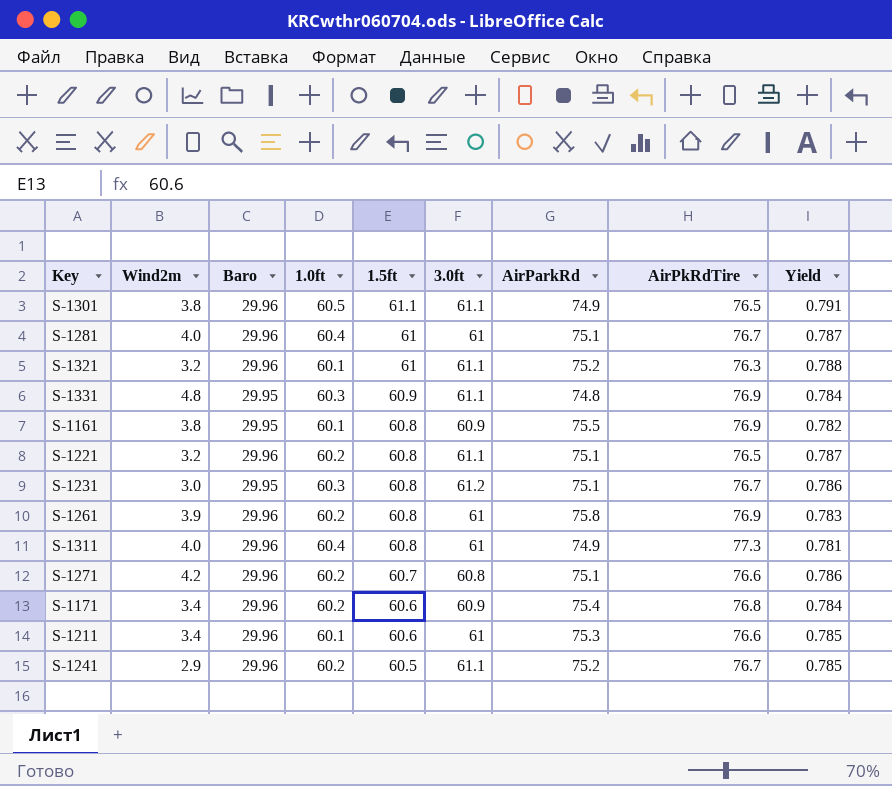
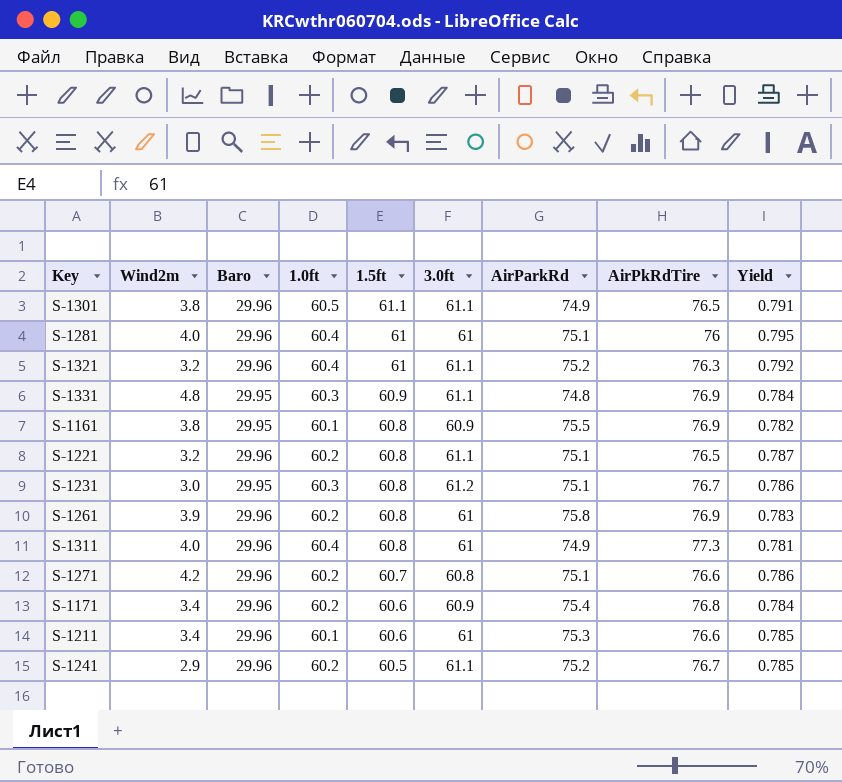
S-1281 | AirPkRdTire: 76.7 -> 76
S-1281 | Yield: 0.787 -> 0.795
S-1321 | 1.0ft: 60.1 -> 60.4
S-1321 | Yield: 0.788 -> 0.792

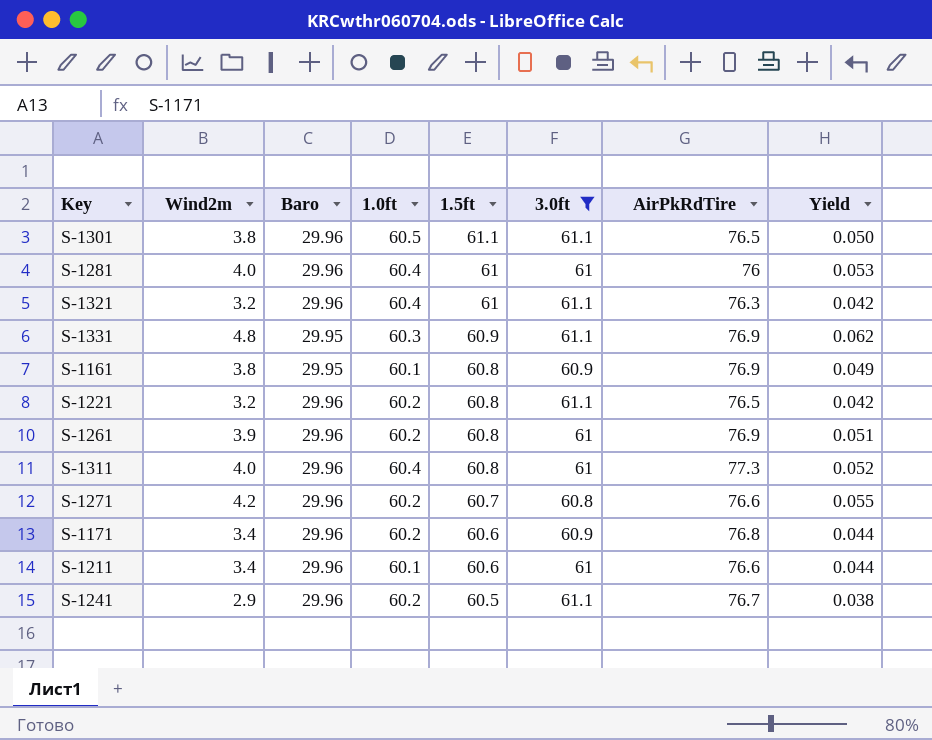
filter: none -> 3.0ft != 61.2
column AirParkRd | position: 7 -> none
column Yield | formula: [1.0ft] / [AirPkRdTire] -> [Wind2m] / [AirPkRdTire]

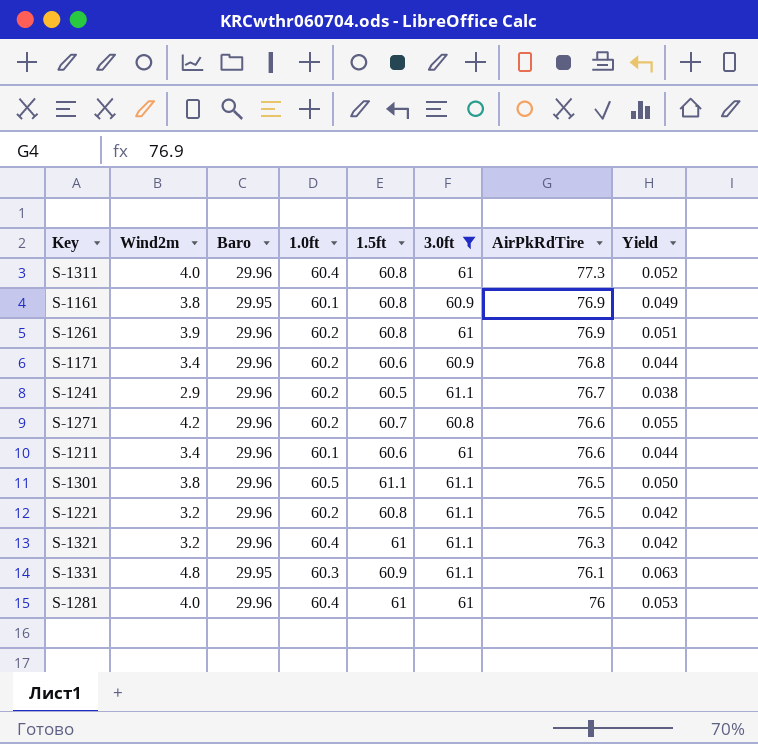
row order: 1.5ft descending -> AirPkRdTire descending
S-1331 | AirPkRdTire: 76.9 -> 76.1
S-1331 | Yield: 0.062 -> 0.063

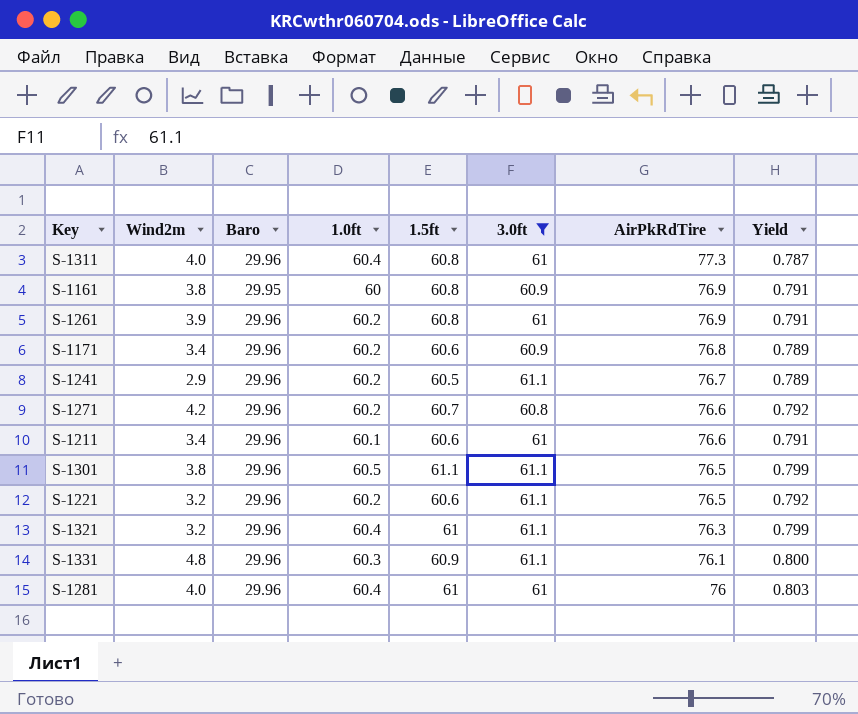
column Yield | formula: [Wind2m] / [AirPkRdTire] -> [1.5ft] / [AirPkRdTire]
S-1161 | 1.0ft: 60.1 -> 60
S-1221 | 1.5ft: 60.8 -> 60.6
S-1331 | Baro: 29.95 -> 29.96

